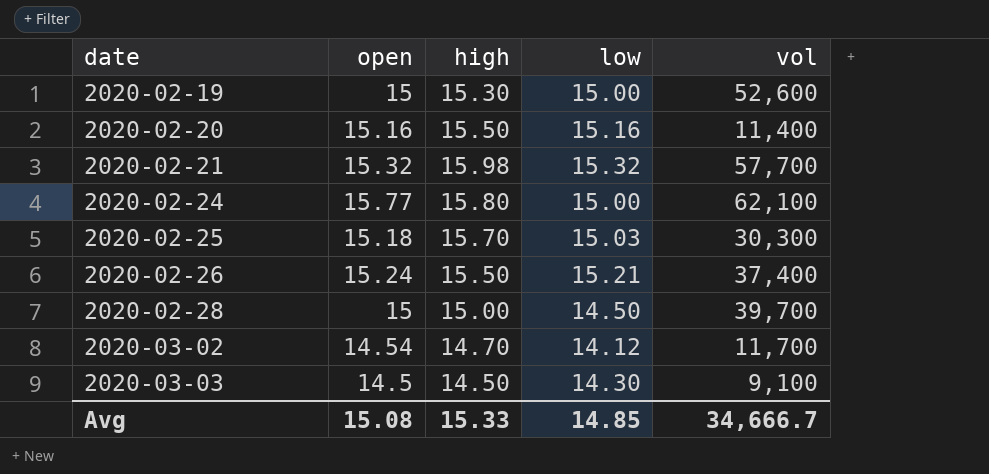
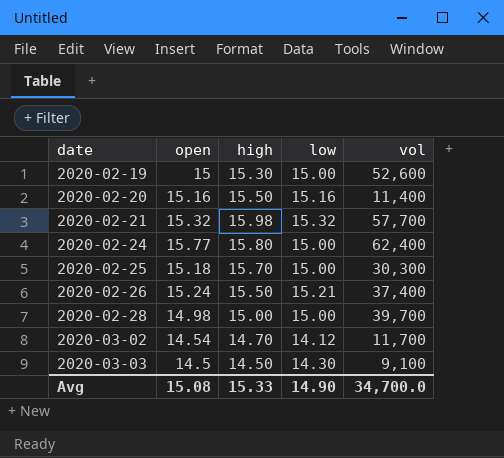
2020-02-24 | vol: 62,100 -> 62,400
2020-02-25 | low: 15.03 -> 15.00
2020-02-28 | open: 15 -> 14.98
2020-02-28 | low: 14.50 -> 15.00
Avg | low: 14.85 -> 14.90
Avg | vol: 34,666.7 -> 34,700.0

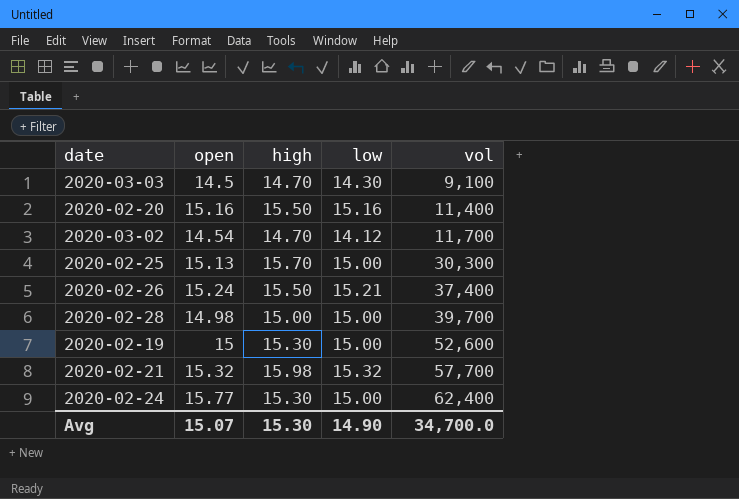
row order: date ascending -> vol ascending
2020-03-03 | high: 14.50 -> 14.70
2020-02-25 | open: 15.18 -> 15.13
2020-02-24 | high: 15.80 -> 15.30
Avg | open: 15.08 -> 15.07
Avg | high: 15.33 -> 15.30

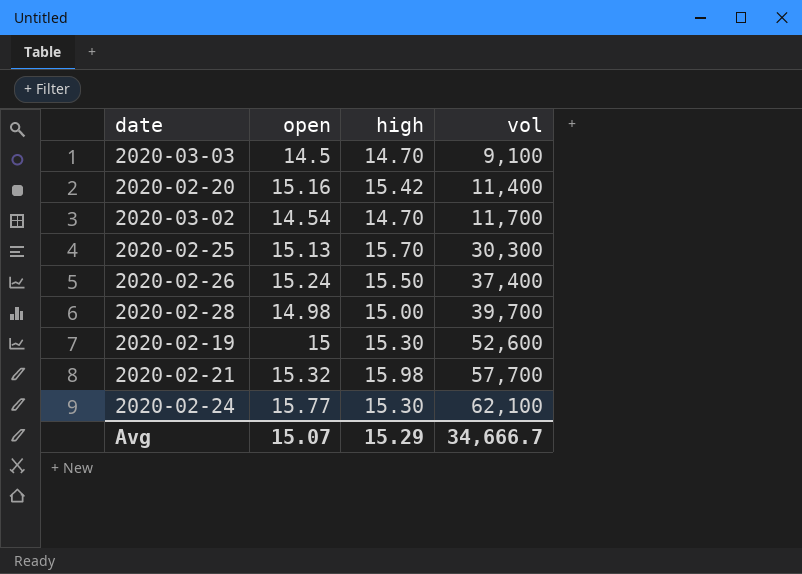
column low | position: 4 -> none
2020-02-20 | high: 15.50 -> 15.42
2020-02-24 | vol: 62,400 -> 62,100
Avg | high: 15.30 -> 15.29
Avg | vol: 34,700.0 -> 34,666.7

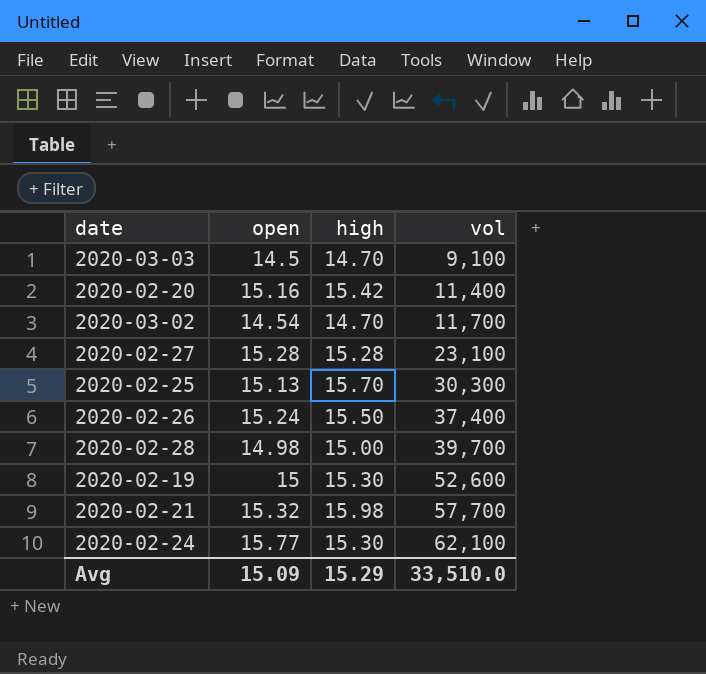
row 2020-02-27: none -> 15.28 | 15.28 | 23,100
Avg | open: 15.07 -> 15.09
Avg | vol: 34,666.7 -> 33,510.0

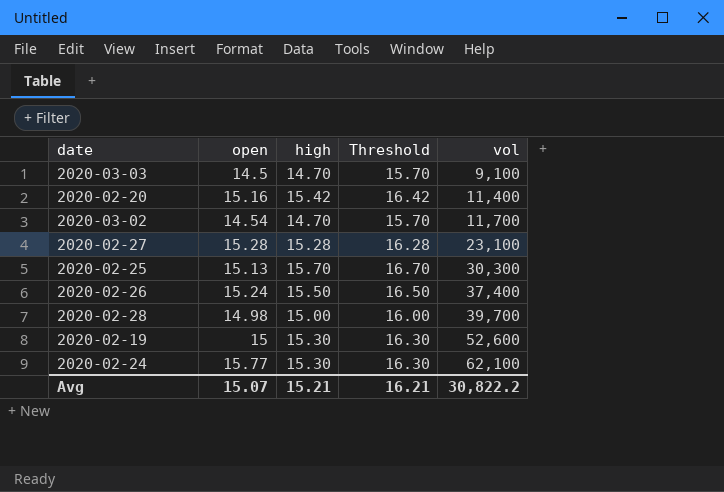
column Threshold | formula: none -> [high] + 1
row 2020-02-21: 15.32 | 15.98 | 57,700 -> none
Avg | open: 15.09 -> 15.07
Avg | high: 15.29 -> 15.21
Avg | vol: 33,510.0 -> 30,822.2

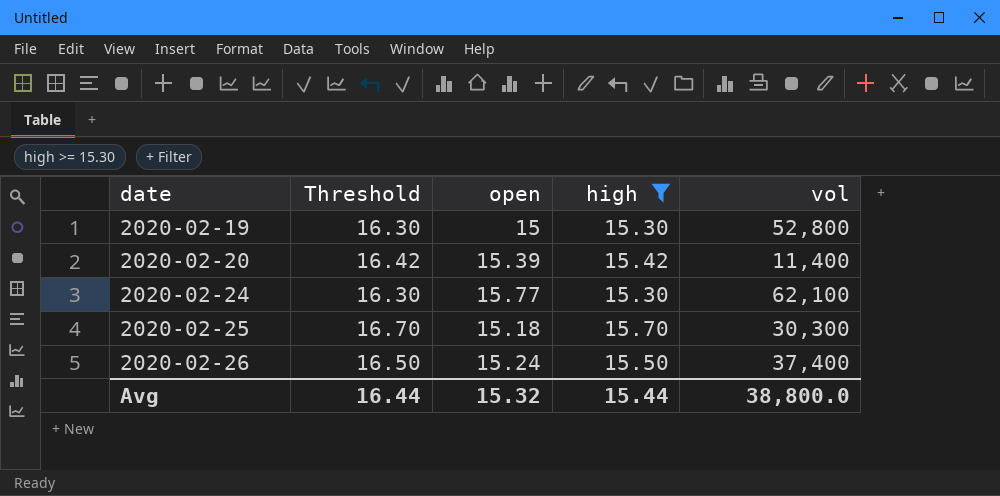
filter: none -> high >= 15.30
row order: vol ascending -> date ascending
column Threshold | position: 4 -> 2
2020-02-19 | vol: 52,600 -> 52,800
2020-02-20 | open: 15.16 -> 15.39
2020-02-25 | open: 15.13 -> 15.18
Avg | Threshold: 16.21 -> 16.44
Avg | open: 15.07 -> 15.32
Avg | high: 15.21 -> 15.44
Avg | vol: 30,822.2 -> 38,800.0

